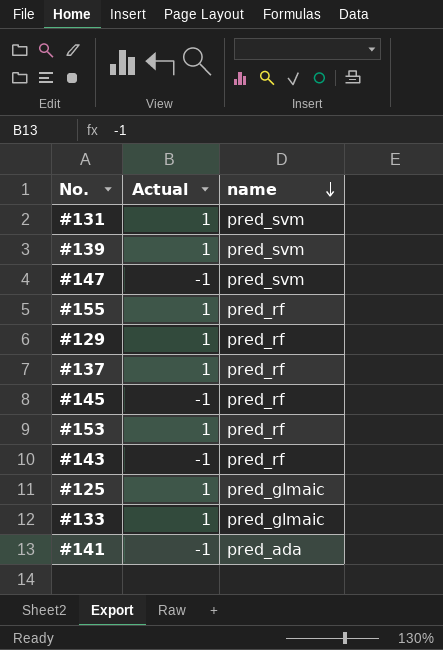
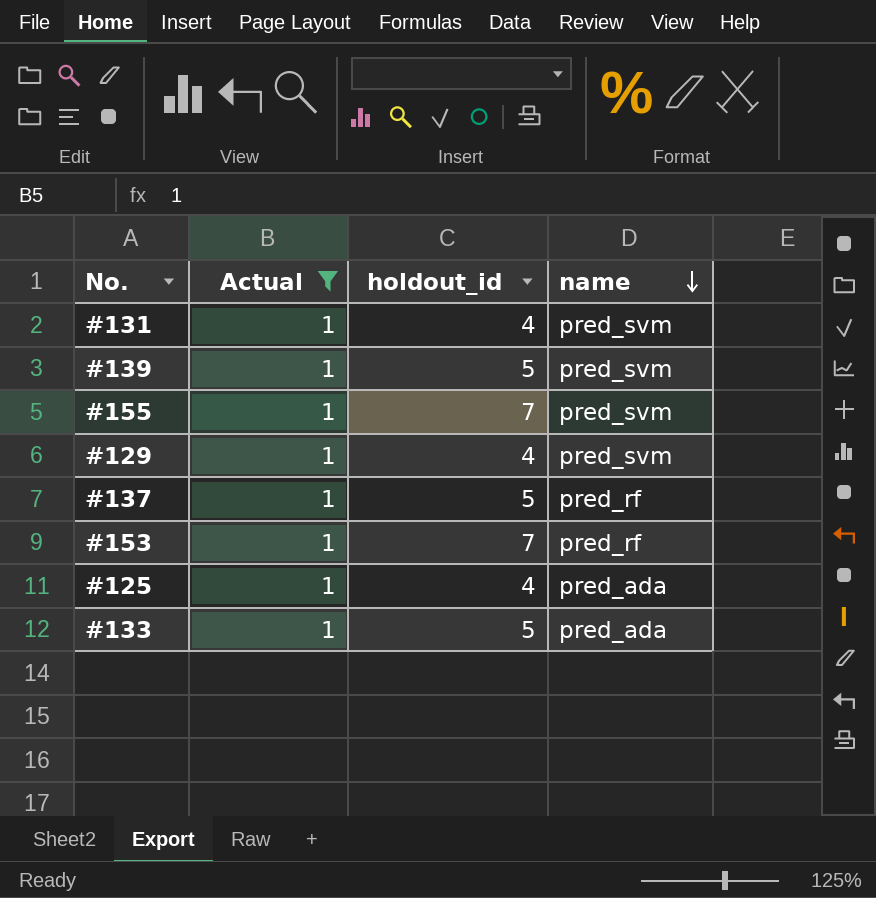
filter: none -> Actual = 1
column holdout_id | position: none -> 3
#155 | name: pred_rf -> pred_svm
#129 | name: pred_rf -> pred_svm
#125 | name: pred_glmaic -> pred_ada
#133 | name: pred_glmaic -> pred_ada

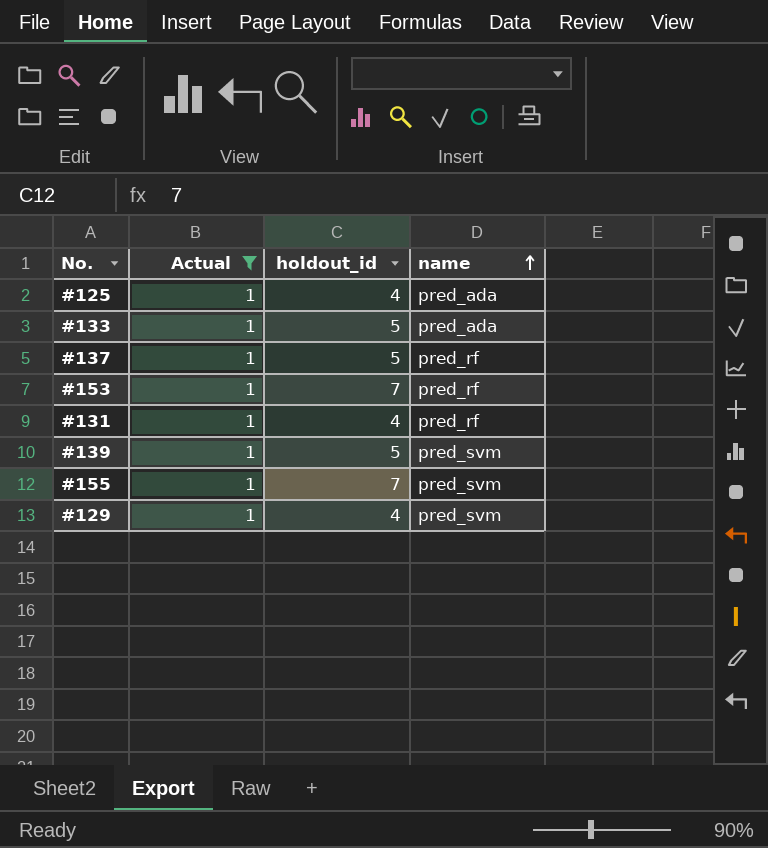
row order: name descending -> name ascending
#131 | name: pred_svm -> pred_rf

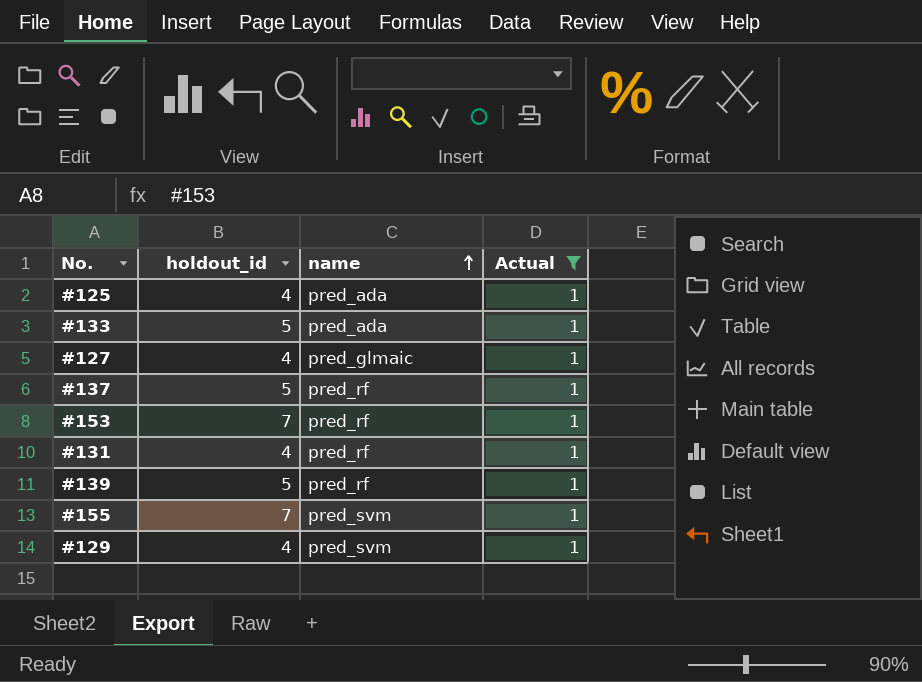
column Actual | position: 2 -> 4
row #127: none -> 4 | pred_glmaic | 1
#139 | name: pred_svm -> pred_rf

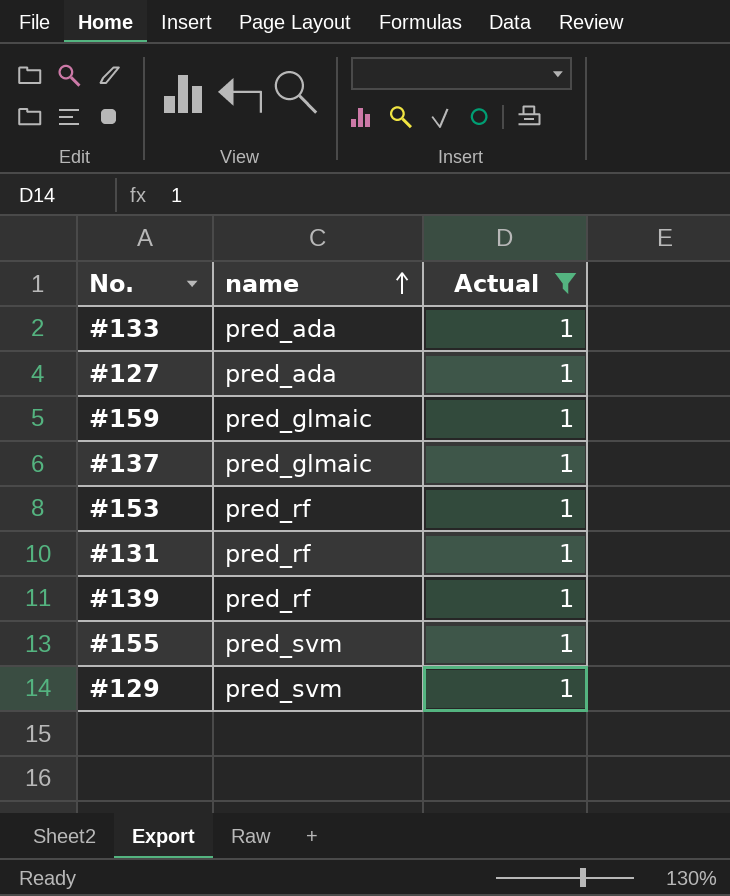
column holdout_id | position: 2 -> none
row #125: 4 | pred_ada | 1 -> none
#127 | name: pred_glmaic -> pred_ada
row #159: none -> pred_glmaic | 1
#137 | name: pred_rf -> pred_glmaic

